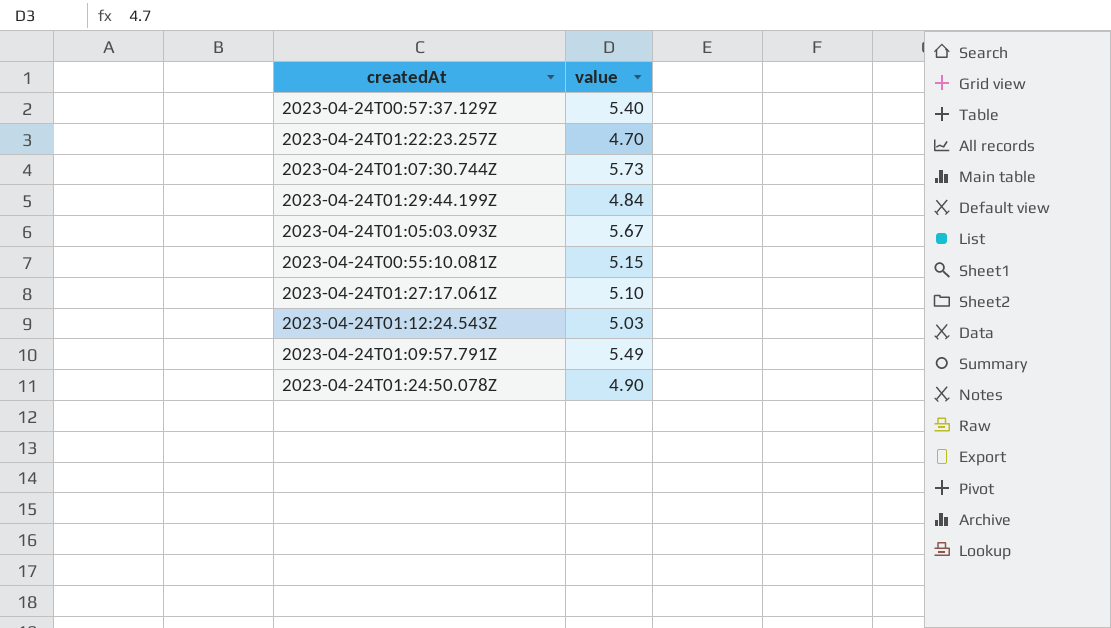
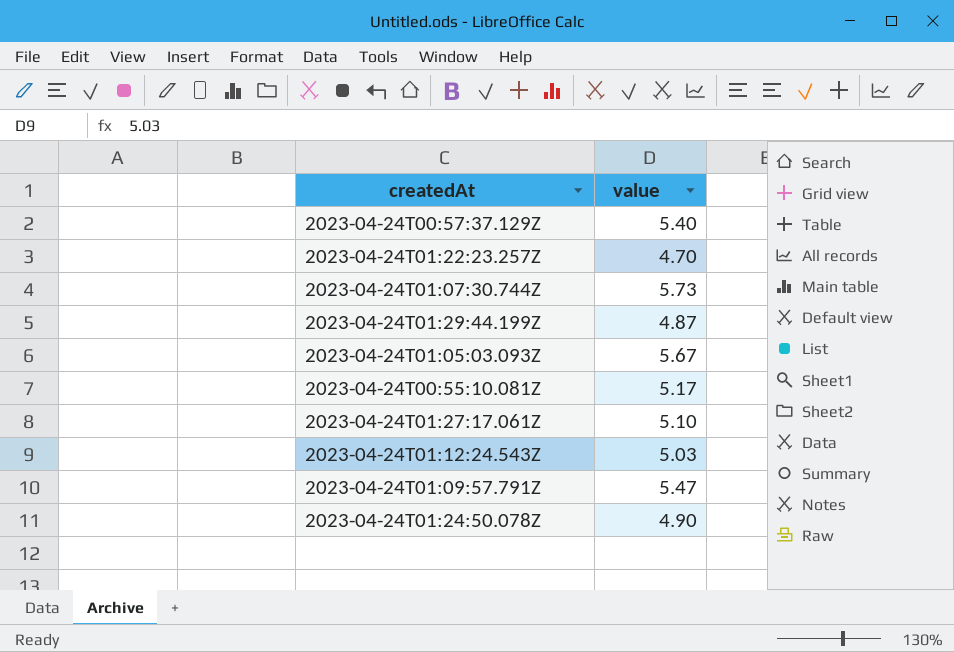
2023-04-24T01:29:44.199Z | value: 4.84 -> 4.87
2023-04-24T00:55:10.081Z | value: 5.15 -> 5.17
2023-04-24T01:09:57.791Z | value: 5.49 -> 5.47

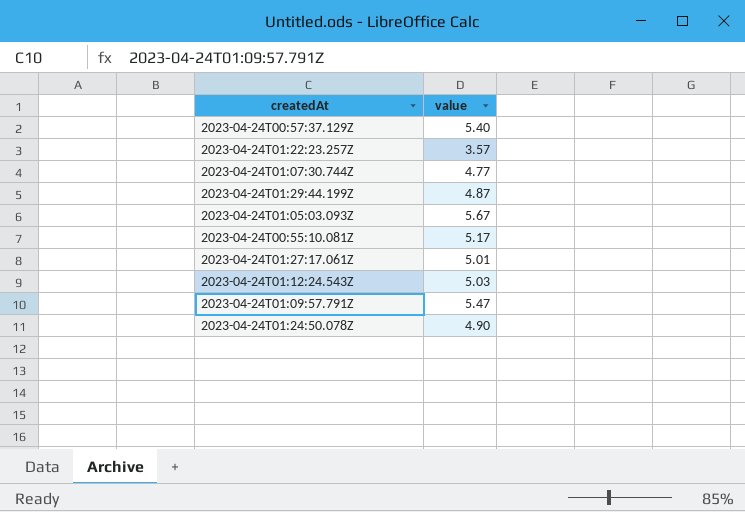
2023-04-24T01:22:23.257Z | value: 4.70 -> 3.57
2023-04-24T01:07:30.744Z | value: 5.73 -> 4.77
2023-04-24T01:27:17.061Z | value: 5.10 -> 5.01

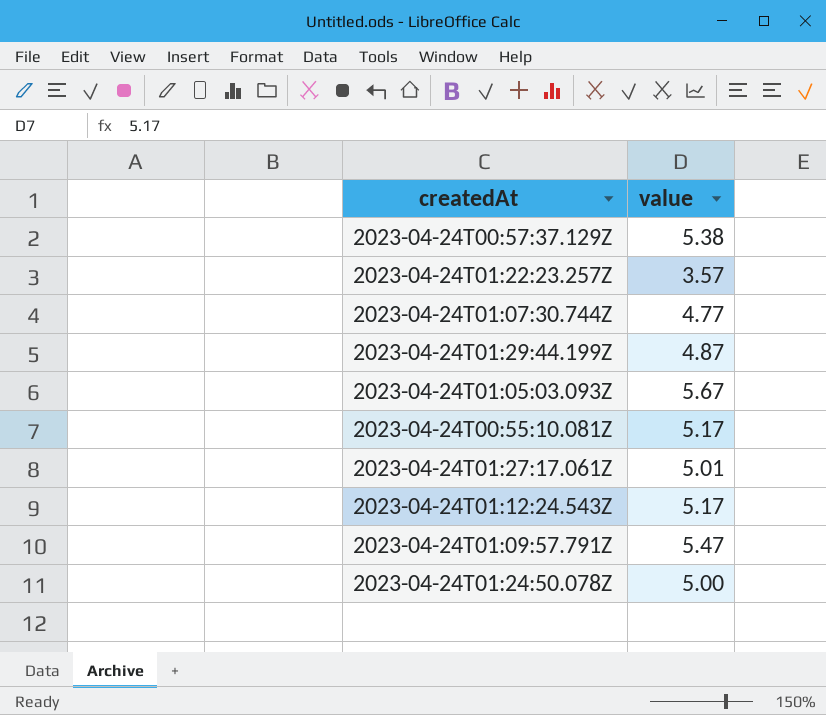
2023-04-24T00:57:37.129Z | value: 5.40 -> 5.38
2023-04-24T01:12:24.543Z | value: 5.03 -> 5.17
2023-04-24T01:24:50.078Z | value: 4.90 -> 5.00

